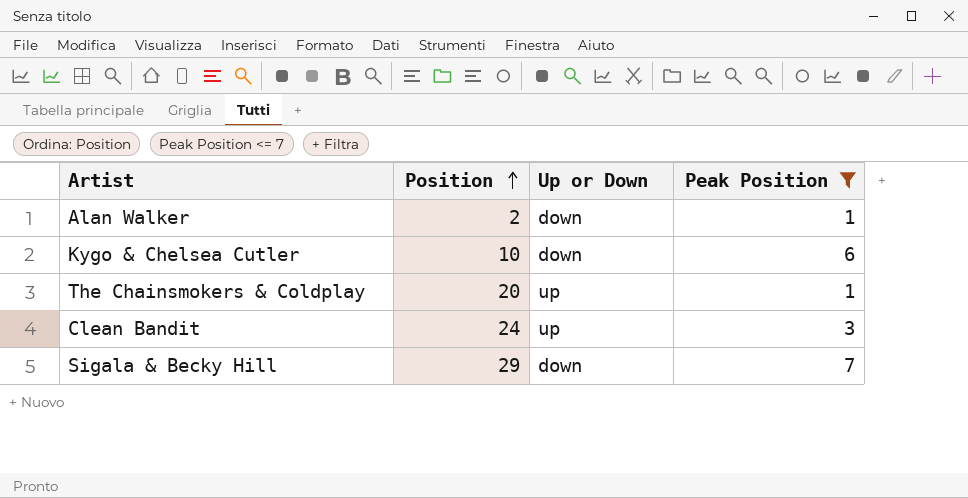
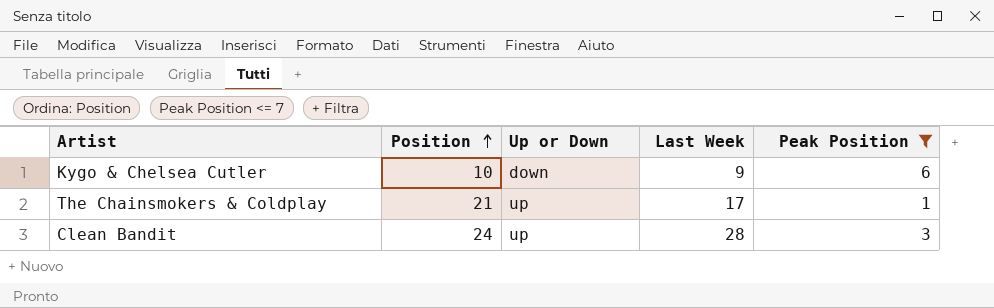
column Last Week | position: none -> 4
row Alan Walker: 2 | down | 1 -> none
row Sigala & Becky Hill: 29 | down | 7 -> none
The Chainsmokers & Coldplay | Position: 20 -> 21

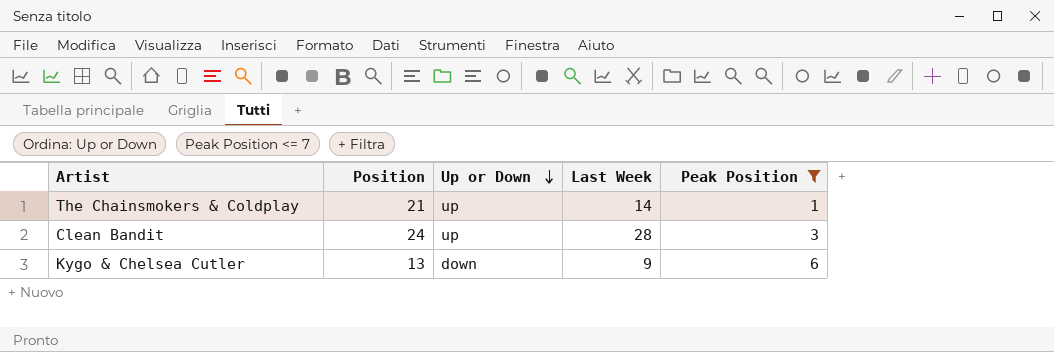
row order: Position ascending -> Up or Down descending
The Chainsmokers & Coldplay | Last Week: 17 -> 14
Kygo & Chelsea Cutler | Position: 10 -> 13

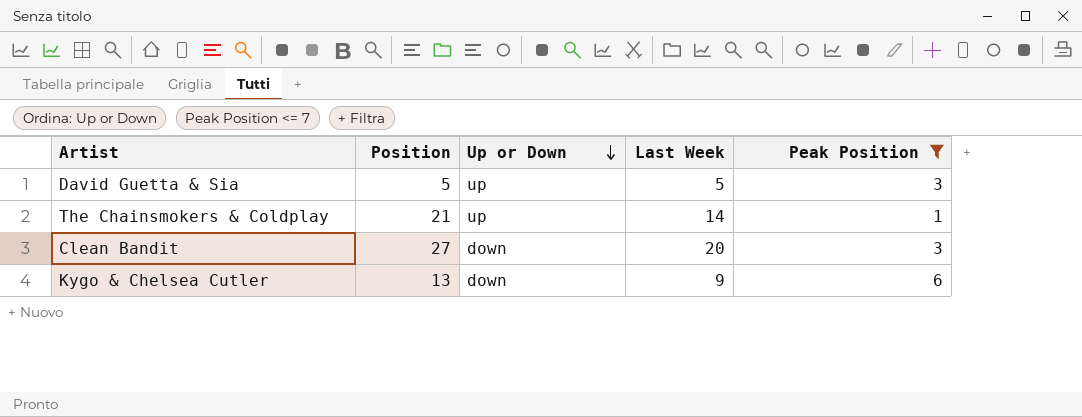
row David Guetta & Sia: none -> 5 | up | 5 | 3
Clean Bandit | Position: 24 -> 27
Clean Bandit | Up or Down: up -> down
Clean Bandit | Last Week: 28 -> 20

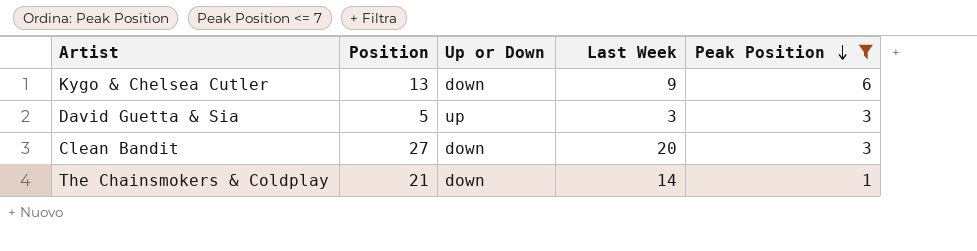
row order: Up or Down descending -> Peak Position descending
David Guetta & Sia | Last Week: 5 -> 3
The Chainsmokers & Coldplay | Up or Down: up -> down

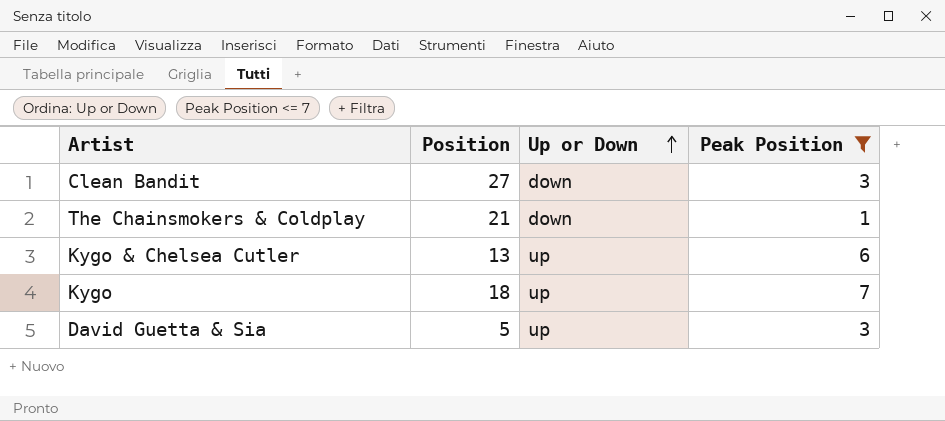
row order: Peak Position descending -> Up or Down ascending
column Last Week | position: 4 -> none
Kygo & Chelsea Cutler | Up or Down: down -> up
row Kygo: none -> 18 | up | 7

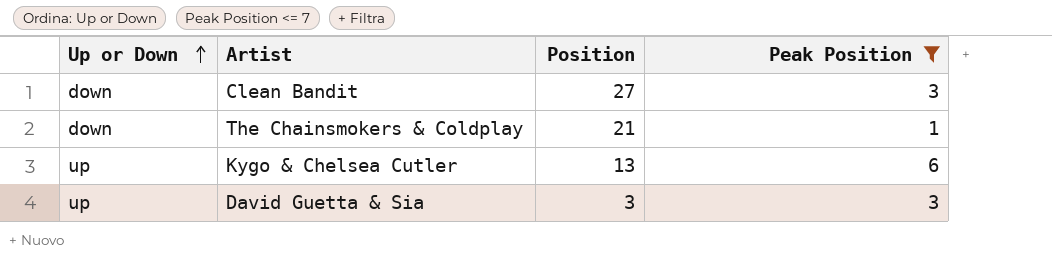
column Up or Down | position: 3 -> 1
row Kygo: 18 | up | 7 -> none
David Guetta & Sia | Position: 5 -> 3

